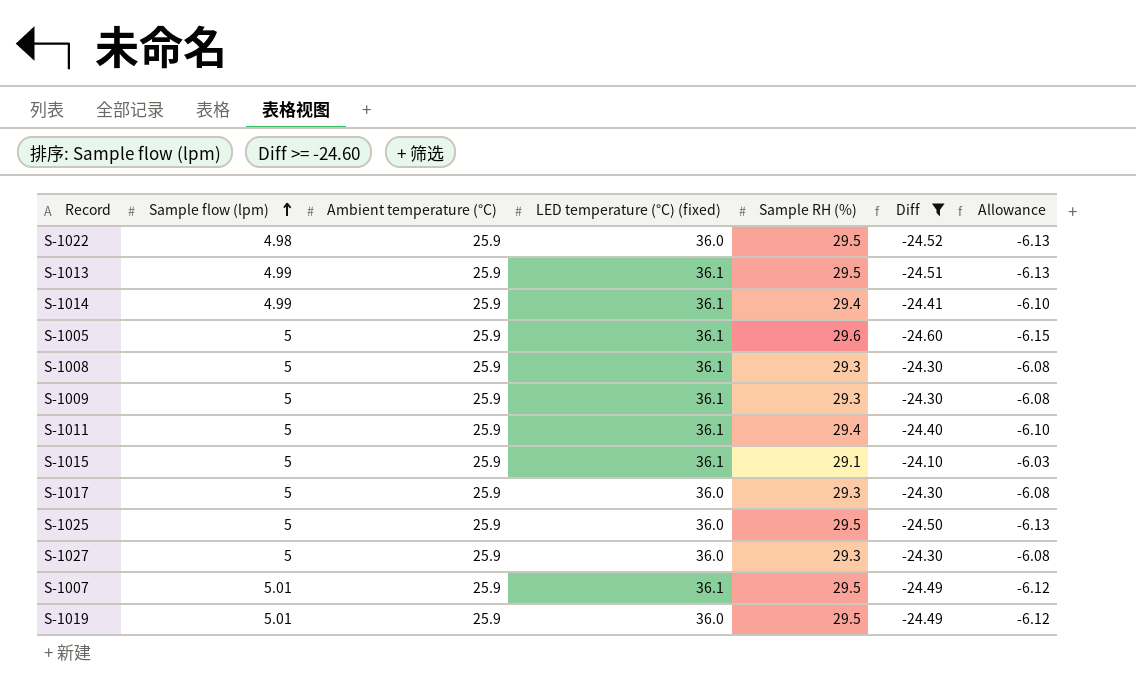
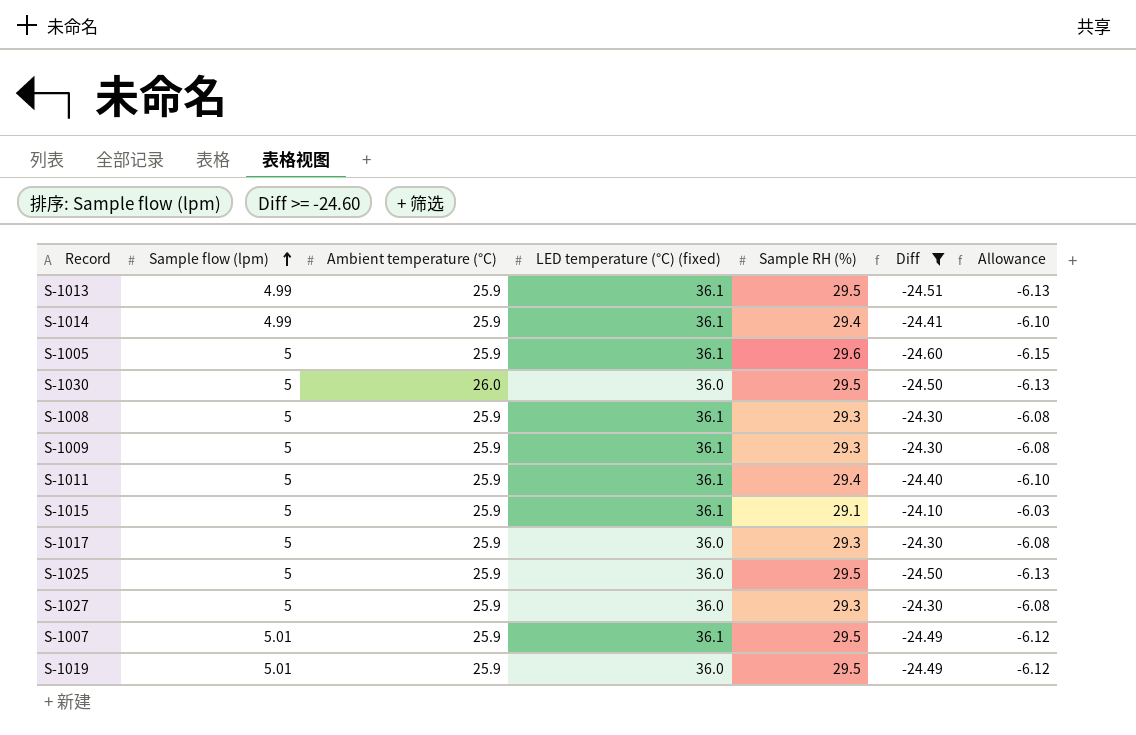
row S-1022: 4.98 | 25.9 | 36.0 | 29.5 | -24.52 | -6.13 -> none
row S-1030: none -> 5 | 26.0 | 36.0 | 29.5 | -24.50 | -6.13

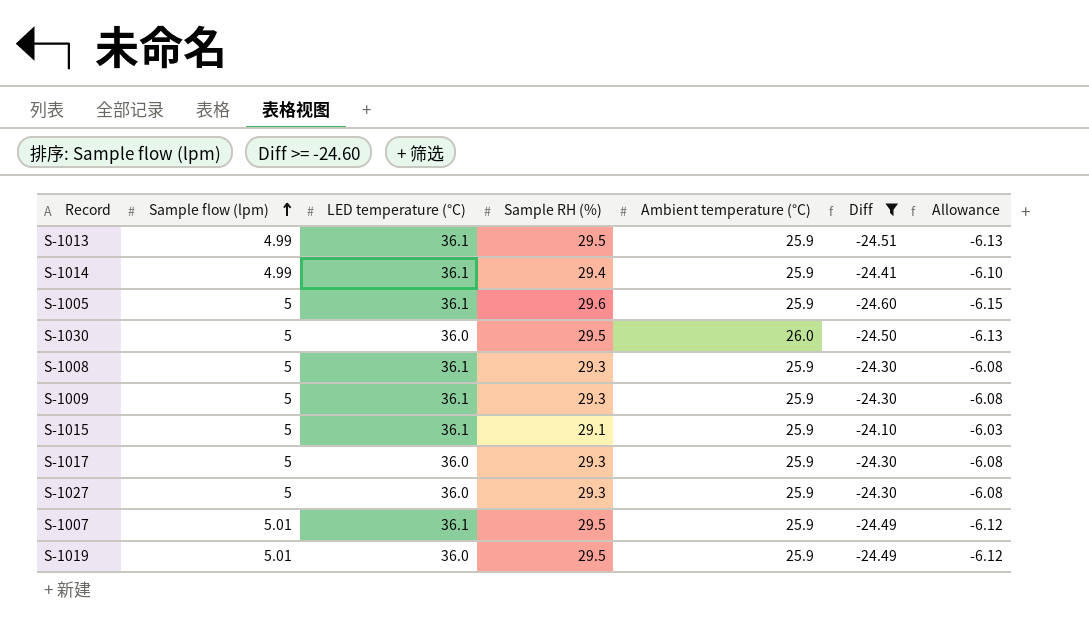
column name: LED temperature (°C) (fixed) -> LED temperature (°C)
column Ambient temperature (°C) | position: 3 -> 5
row S-1011: 5 | 25.9 | 36.1 | 29.4 | -24.40 | -6.10 -> none
row S-1025: 5 | 25.9 | 36.0 | 29.5 | -24.50 | -6.13 -> none

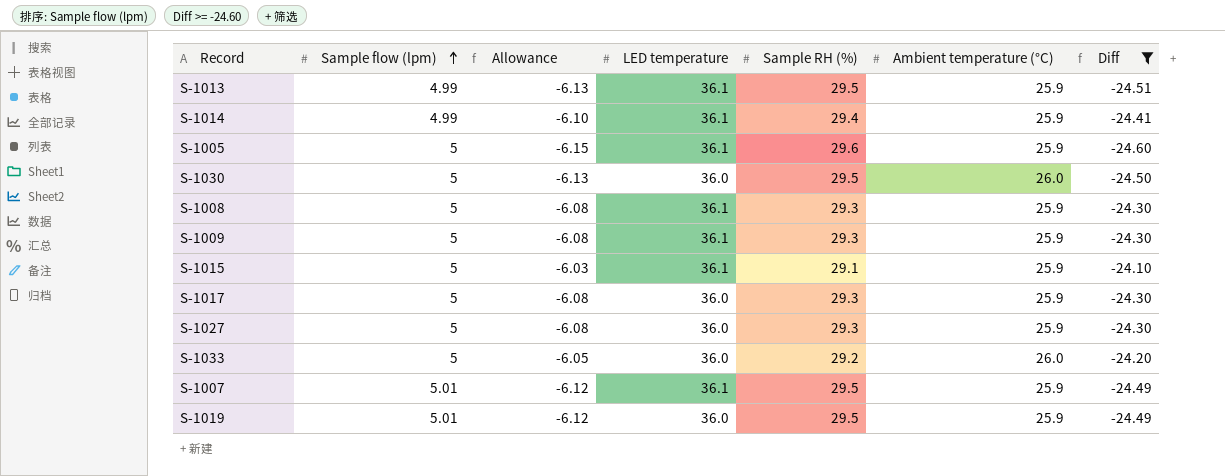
column Allowance | position: 7 -> 3
column name: LED temperature (°C) -> LED temperature
row S-1033: none -> 5 | -6.05 | 36.0 | 29.2 | 26.0 | -24.20

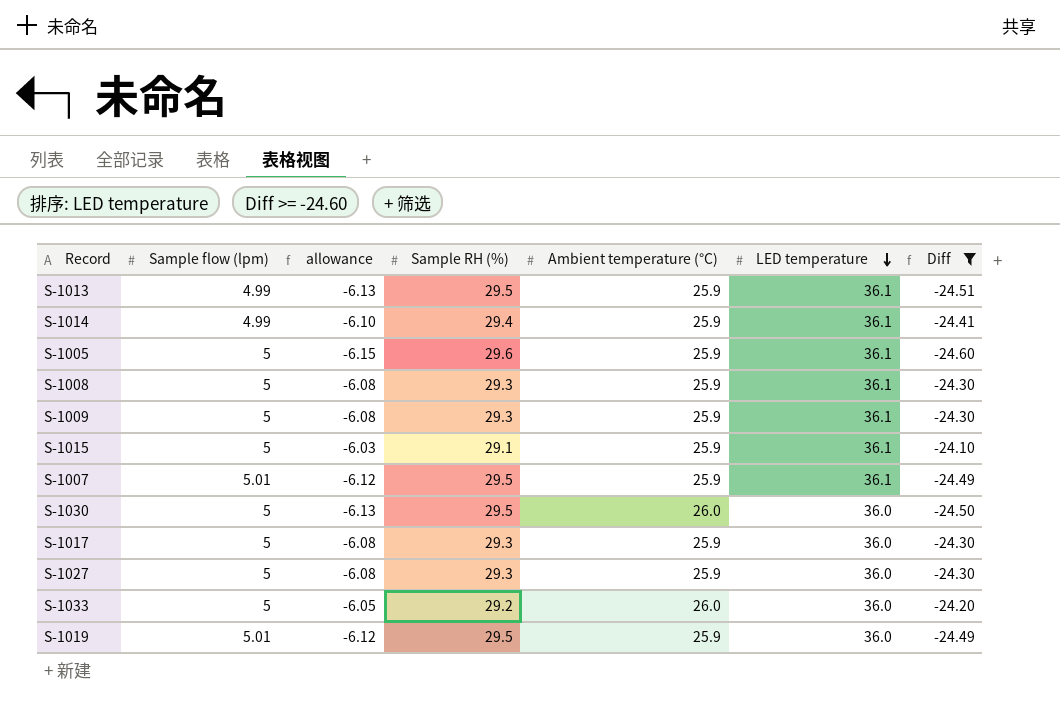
row order: Sample flow (lpm) ascending -> LED temperature descending
column name: Allowance -> allowance
column LED temperature | position: 4 -> 6

